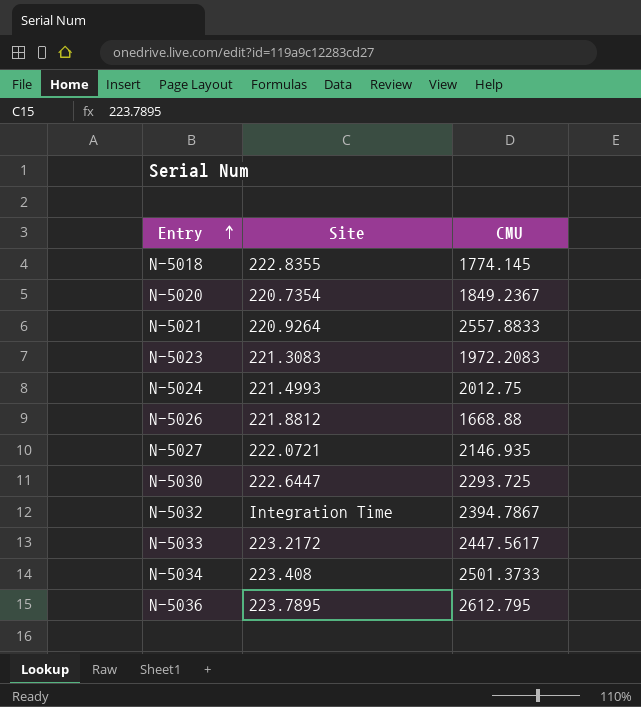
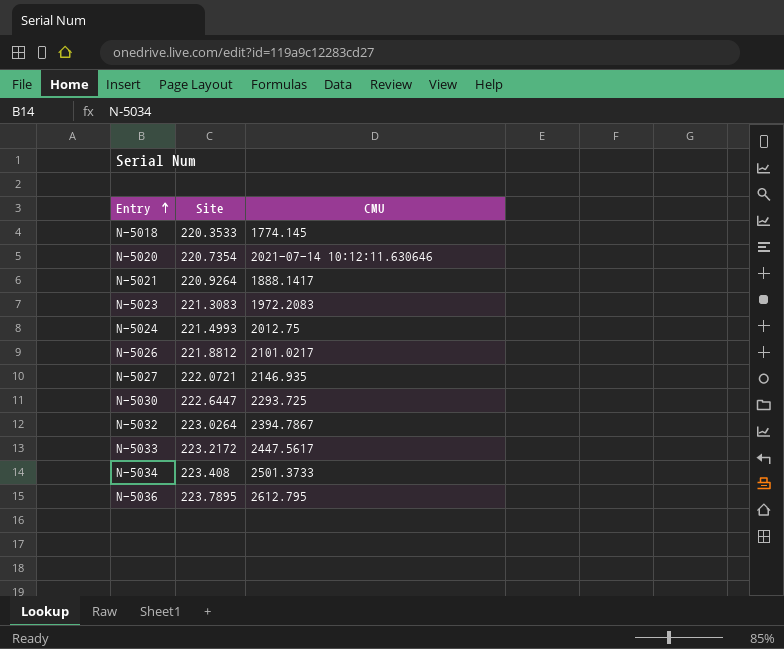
N-5018 | Site: 222.8355 -> 220.3533
N-5020 | CMU: 1849.2367 -> 2021-07-14 10:12:11.630646
N-5021 | CMU: 2557.8833 -> 1888.1417
N-5026 | CMU: 1668.88 -> 2101.0217
N-5032 | Site: Integration Time -> 223.0264

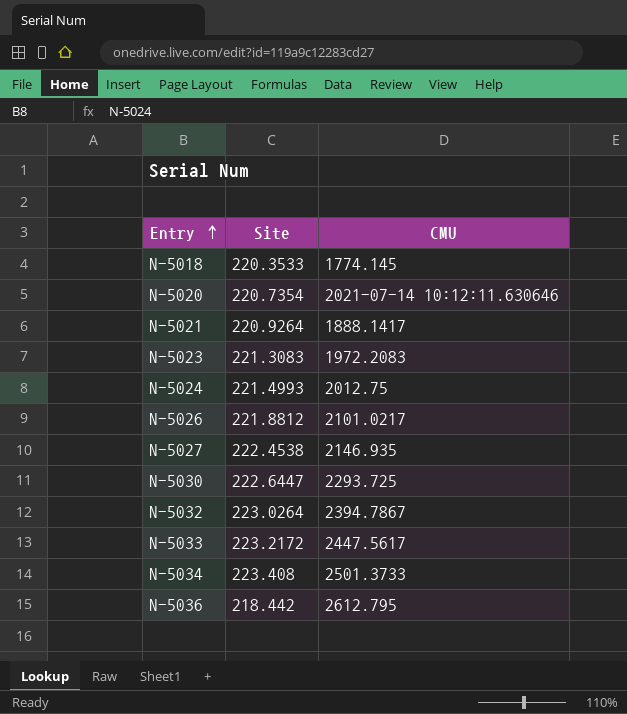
N-5027 | Site: 222.0721 -> 222.4538
N-5036 | Site: 223.7895 -> 218.442

